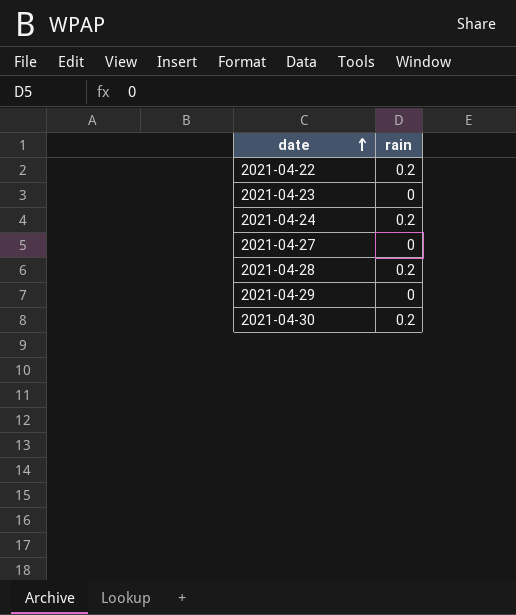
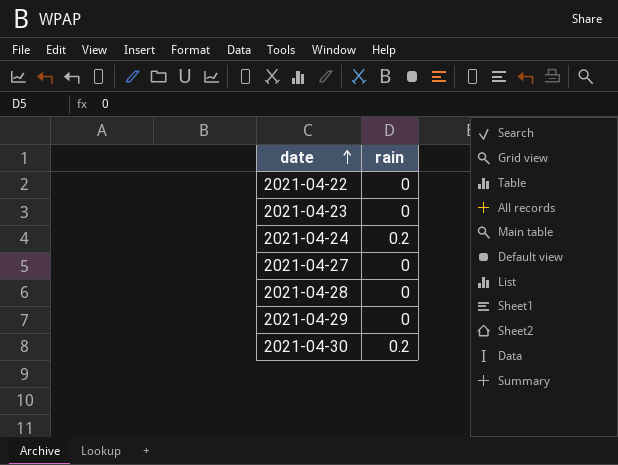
2021-04-22 | rain: 0.2 -> 0
2021-04-28 | rain: 0.2 -> 0

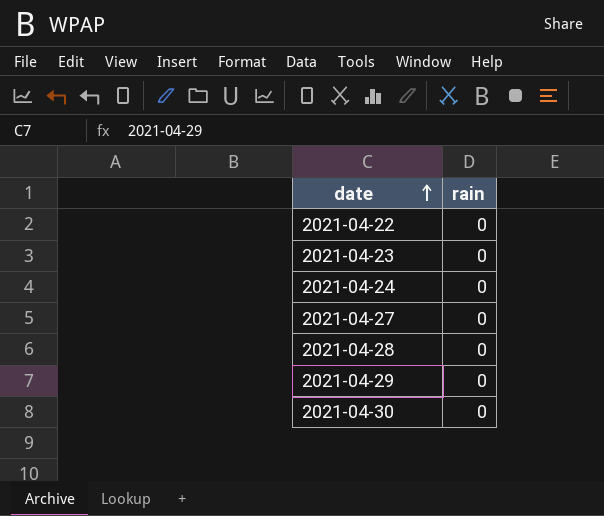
2021-04-24 | rain: 0.2 -> 0
2021-04-30 | rain: 0.2 -> 0

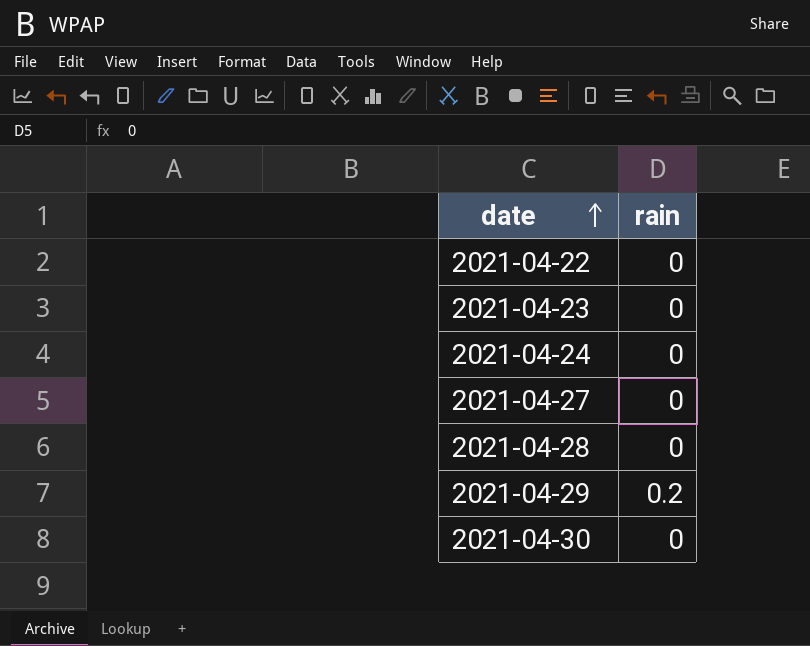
2021-04-29 | rain: 0 -> 0.2

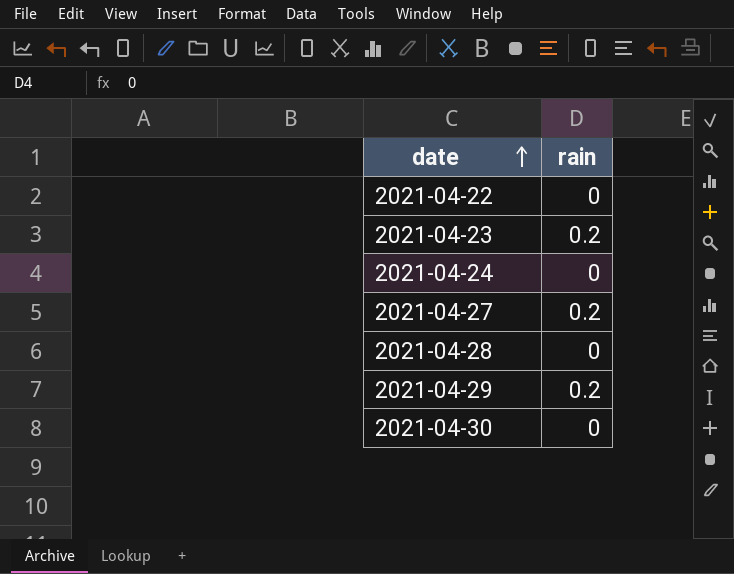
2021-04-23 | rain: 0 -> 0.2
2021-04-27 | rain: 0 -> 0.2

